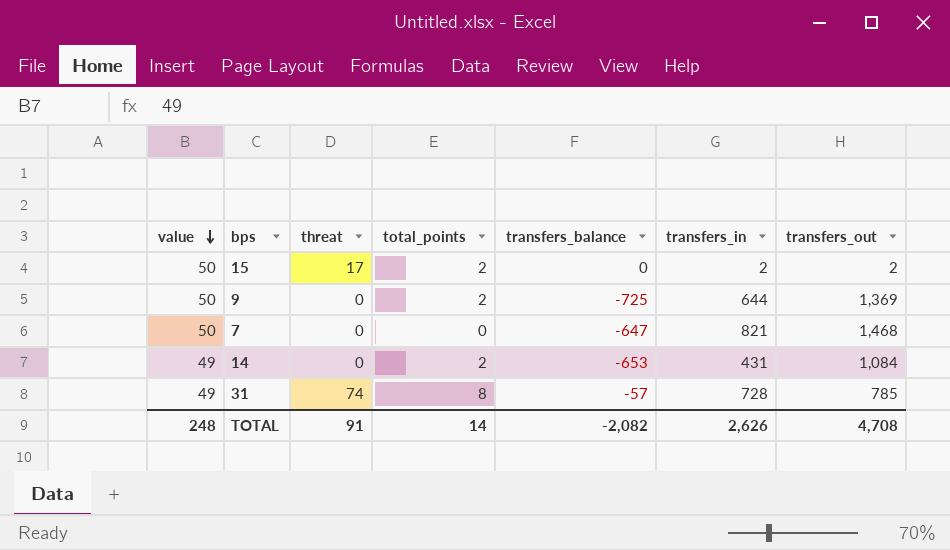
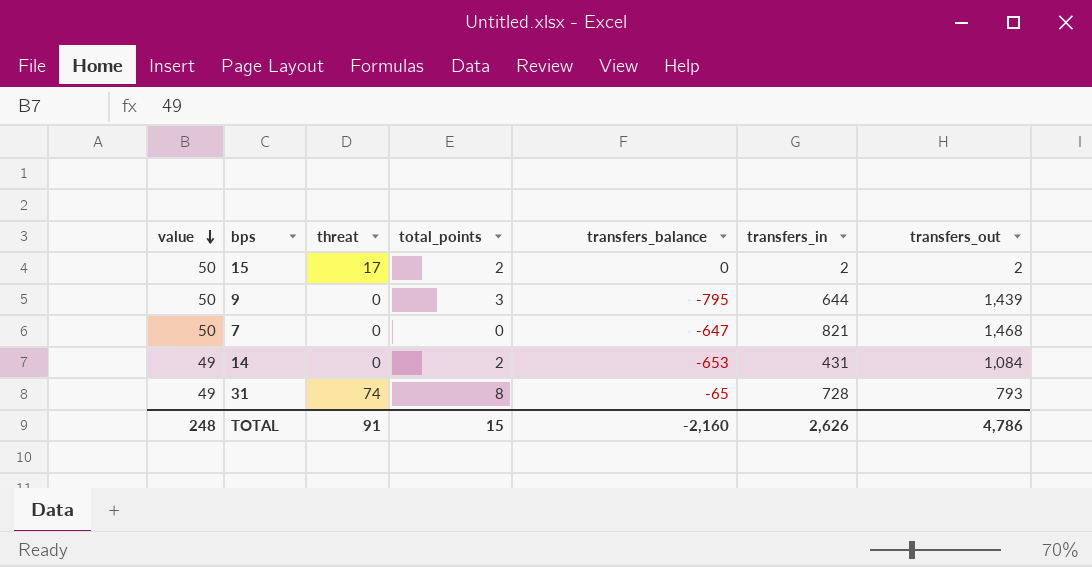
9 | total_points: 2 -> 3
9 | transfers_balance: -725 -> -795
9 | transfers_out: 1,369 -> 1,439
31 | transfers_balance: -57 -> -65
31 | transfers_out: 785 -> 793
TOTAL | total_points: 14 -> 15
TOTAL | transfers_balance: -2,082 -> -2,160
TOTAL | transfers_out: 4,708 -> 4,786

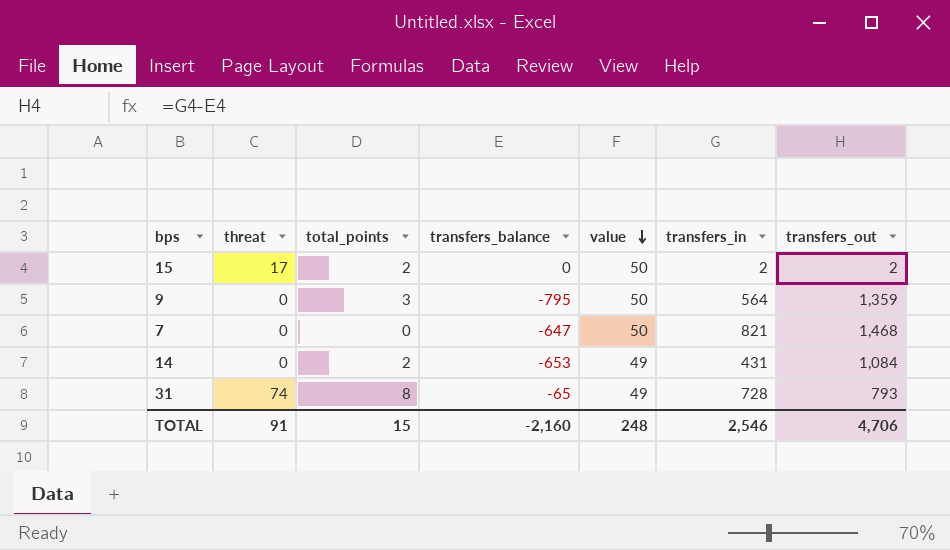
column value | position: 1 -> 5
9 | transfers_in: 644 -> 564
9 | transfers_out: 1,439 -> 1,359
TOTAL | transfers_in: 2,626 -> 2,546
TOTAL | transfers_out: 4,786 -> 4,706

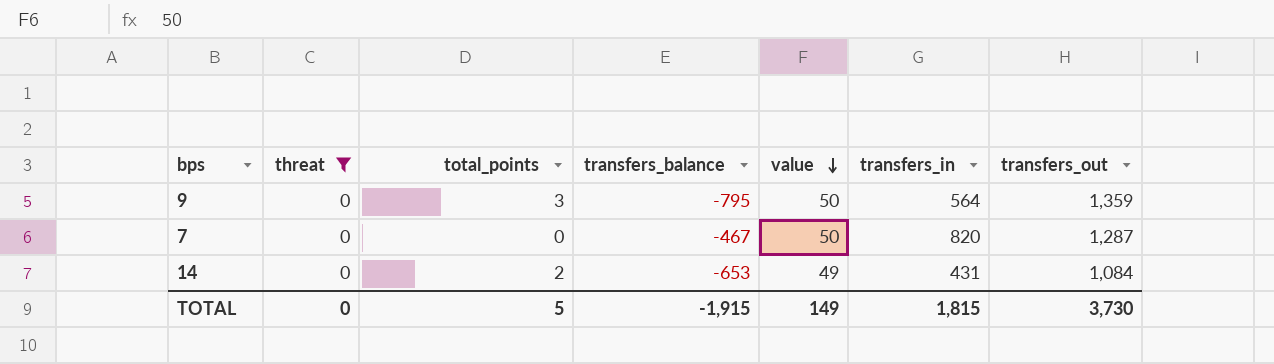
filter: none -> threat = 0
7 | transfers_balance: -647 -> -467
7 | transfers_in: 821 -> 820
7 | transfers_out: 1,468 -> 1,287
TOTAL | threat: 91 -> 0
TOTAL | total_points: 15 -> 5
TOTAL | transfers_balance: -2,160 -> -1,915
TOTAL | value: 248 -> 149
TOTAL | transfers_in: 2,546 -> 1,815
TOTAL | transfers_out: 4,706 -> 3,730

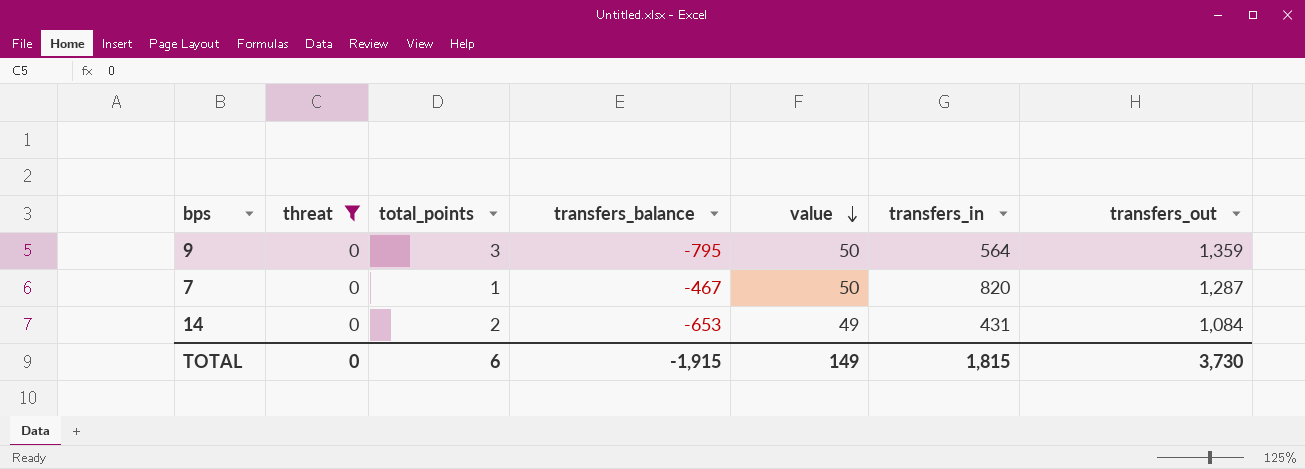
7 | total_points: 0 -> 1
TOTAL | total_points: 5 -> 6

